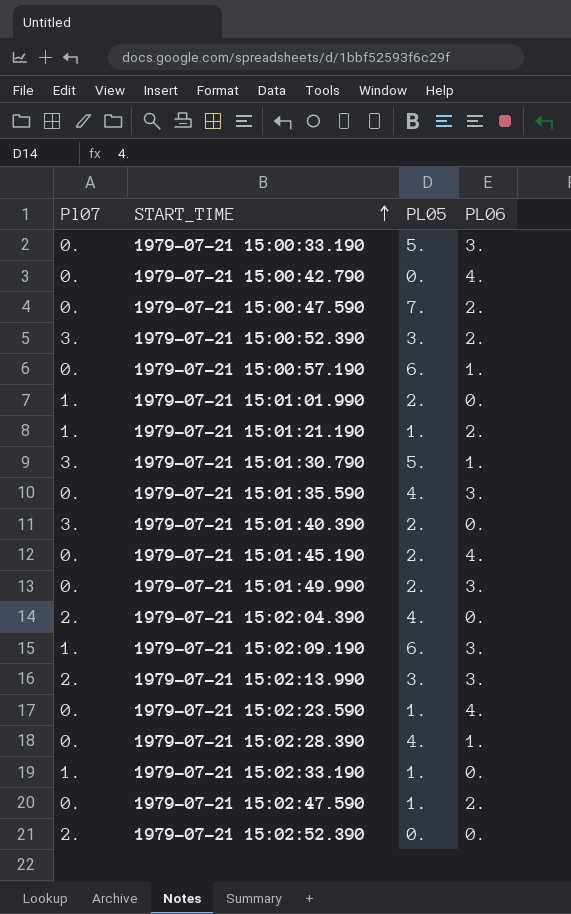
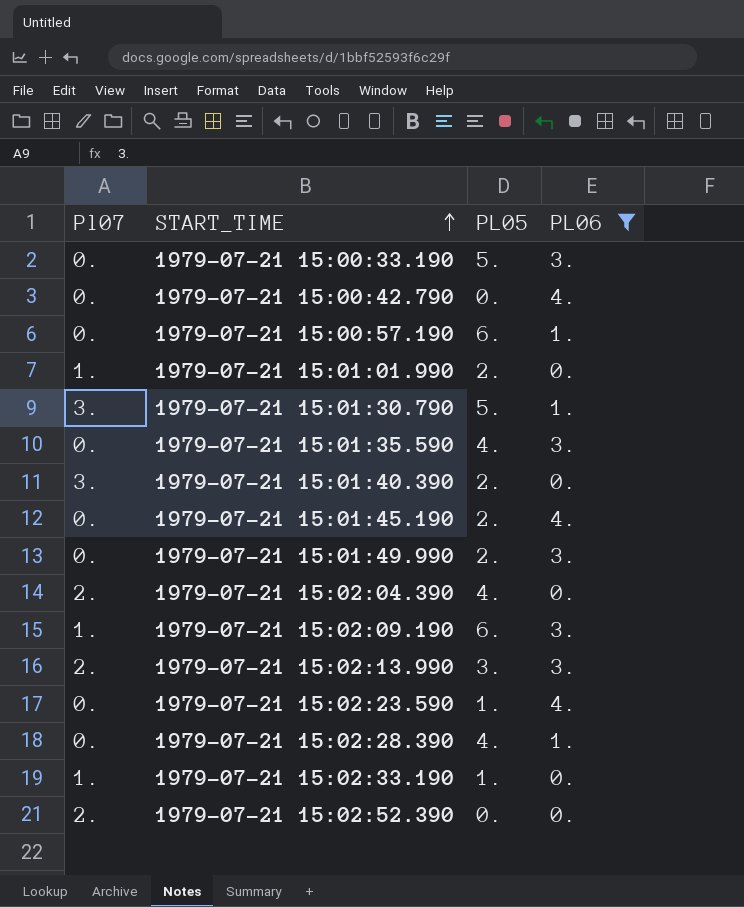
filter: none -> PL06 != 2.

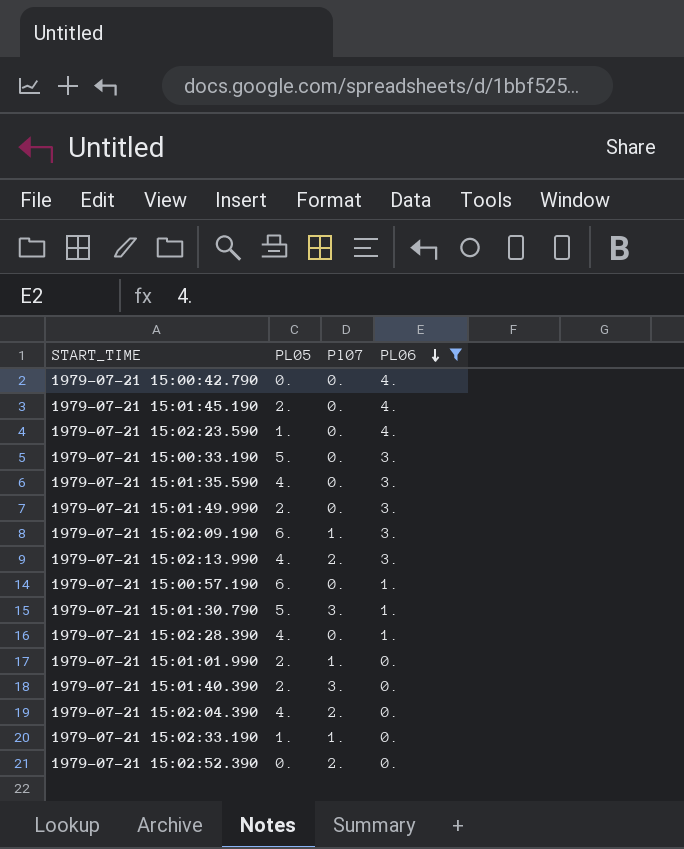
row order: START_TIME ascending -> PL06 descending
column Pl07 | position: 1 -> 3
1979-07-21 15:02:13.990 | PL05: 3. -> 4.

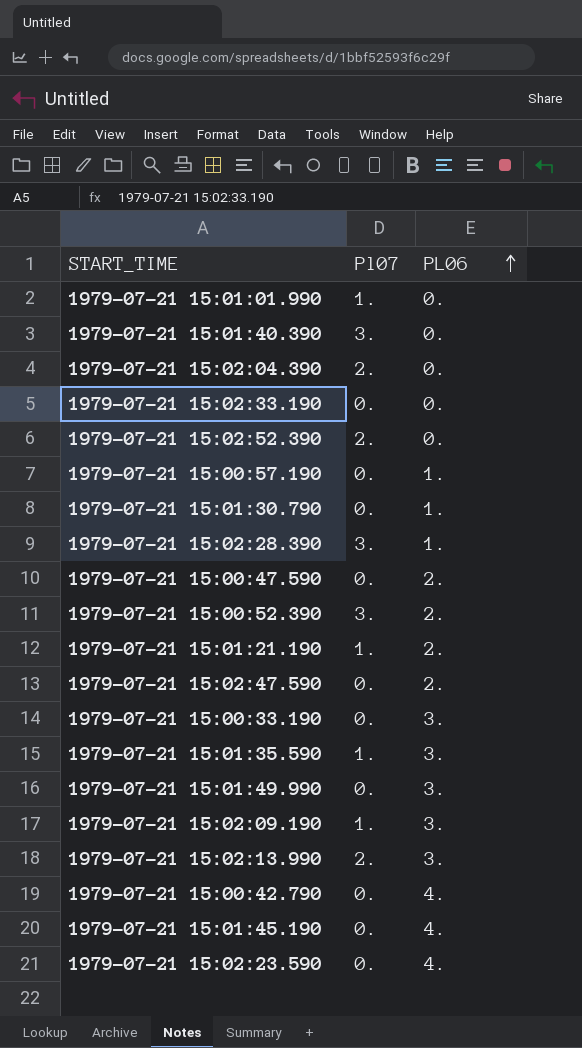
filter: PL06 != 2. -> none
row order: PL06 descending -> PL06 ascending
column PL05 | position: 2 -> none
1979-07-21 15:02:33.190 | Pl07: 1. -> 0.
1979-07-21 15:01:30.790 | Pl07: 3. -> 0.
1979-07-21 15:02:28.390 | Pl07: 0. -> 3.
1979-07-21 15:01:35.590 | Pl07: 0. -> 1.

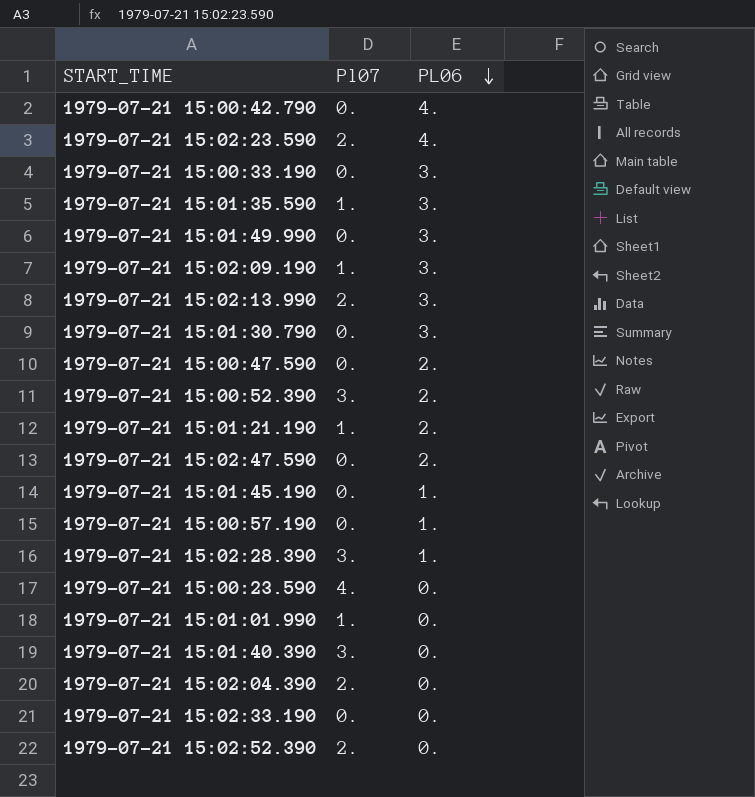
row order: PL06 ascending -> PL06 descending
1979-07-21 15:02:23.590 | Pl07: 0. -> 2.
1979-07-21 15:01:30.790 | PL06: 1. -> 3.
1979-07-21 15:01:45.190 | PL06: 4. -> 1.
row 1979-07-21 15:00:23.590: none -> 4. | 0.

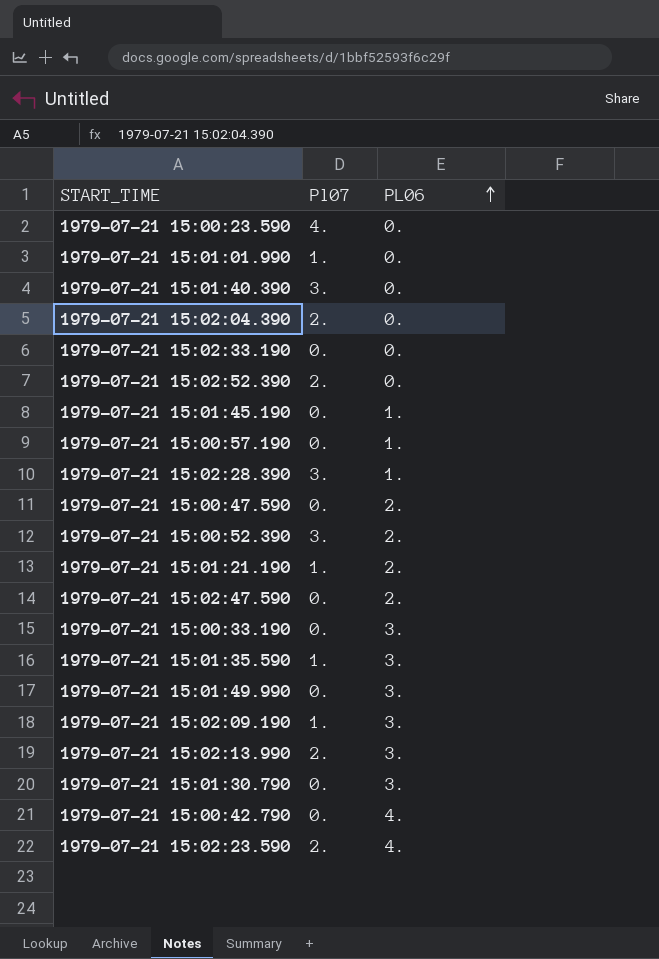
row order: PL06 descending -> PL06 ascending

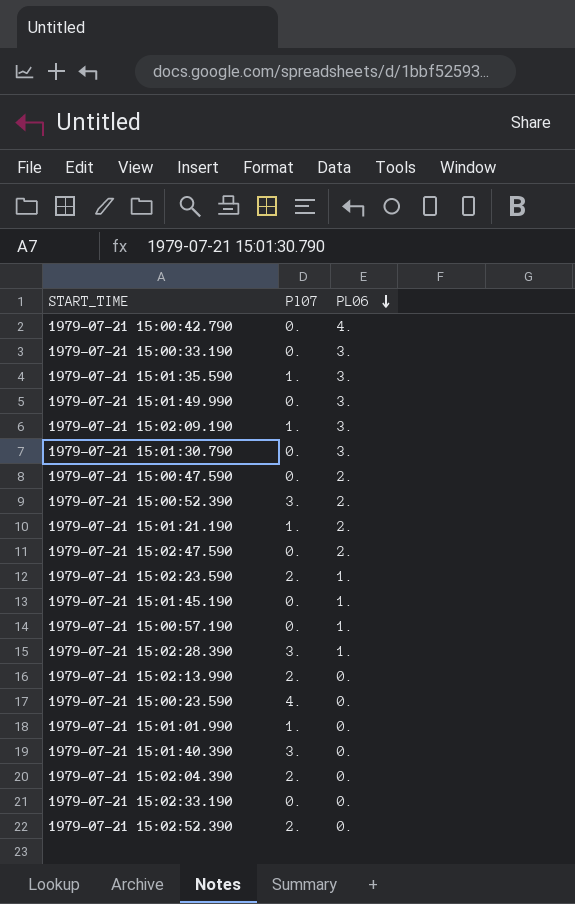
row order: PL06 ascending -> PL06 descending
1979-07-21 15:02:23.590 | PL06: 4. -> 1.
1979-07-21 15:02:13.990 | PL06: 3. -> 0.

